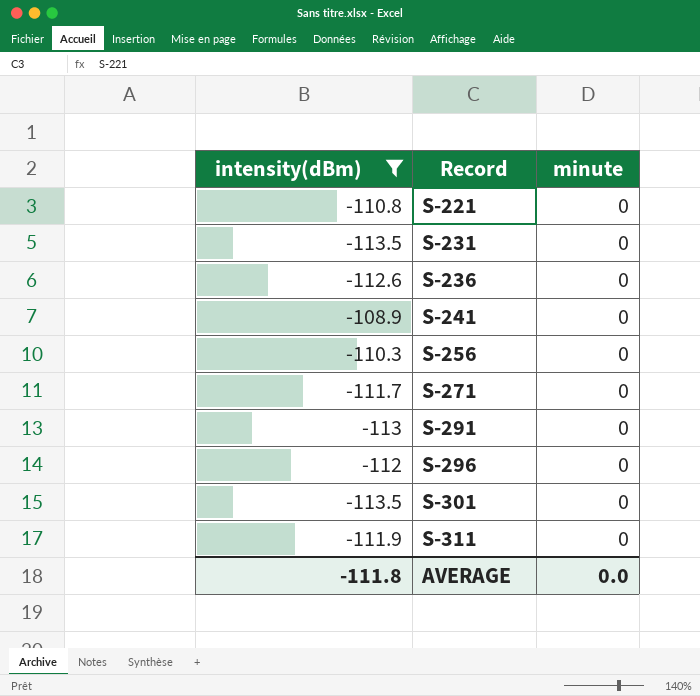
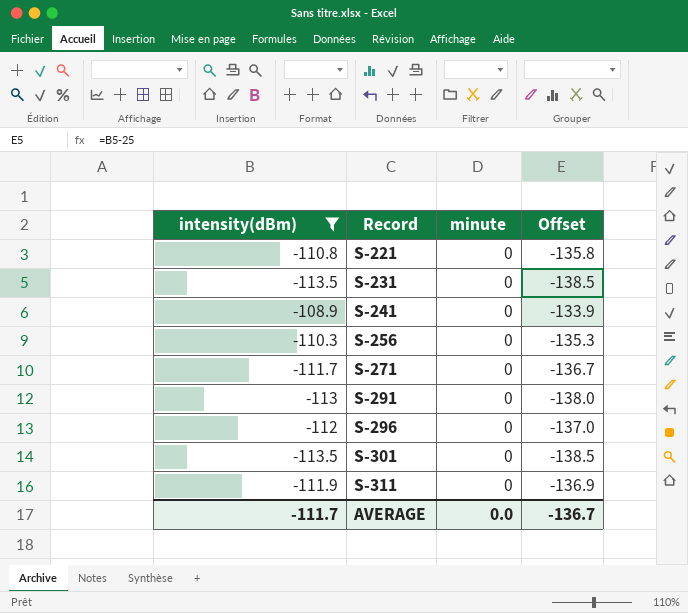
column Offset | formula: none -> [intensity(dBm)] - 25
row S-236: -112.6 | 0 -> none
AVERAGE | intensity(dBm): -111.8 -> -111.7

